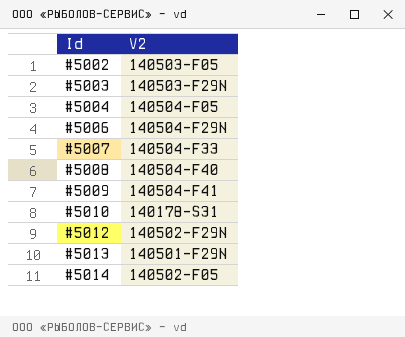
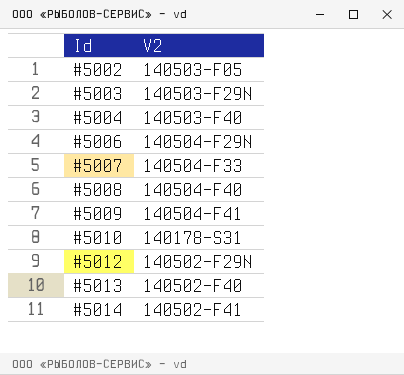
#5004 | V2: 140504-F05 -> 140503-F40
#5013 | V2: 140501-F29N -> 140502-F40
#5014 | V2: 140502-F05 -> 140502-F41

